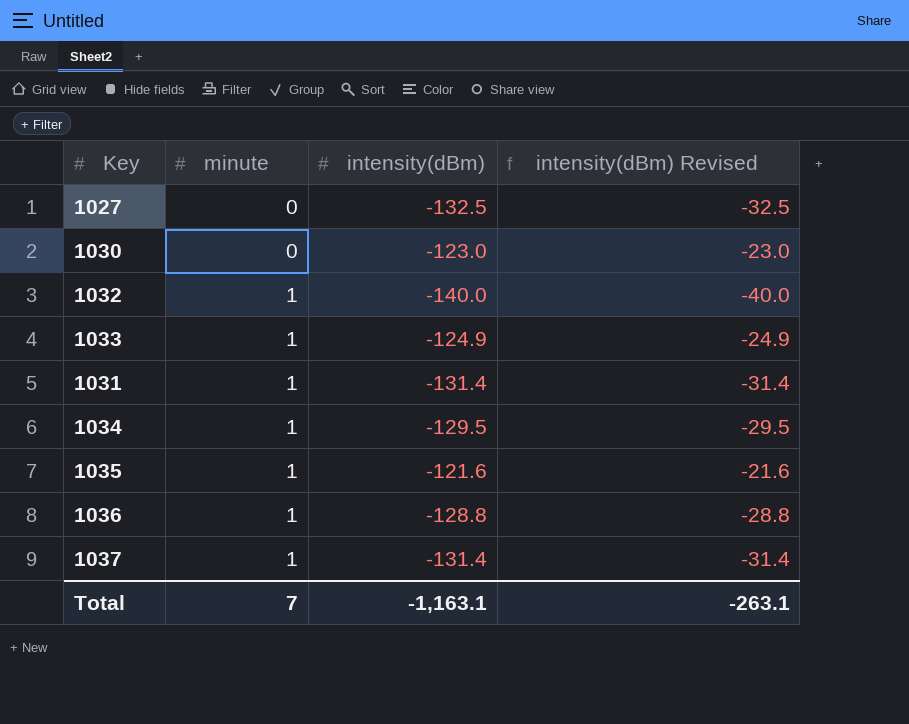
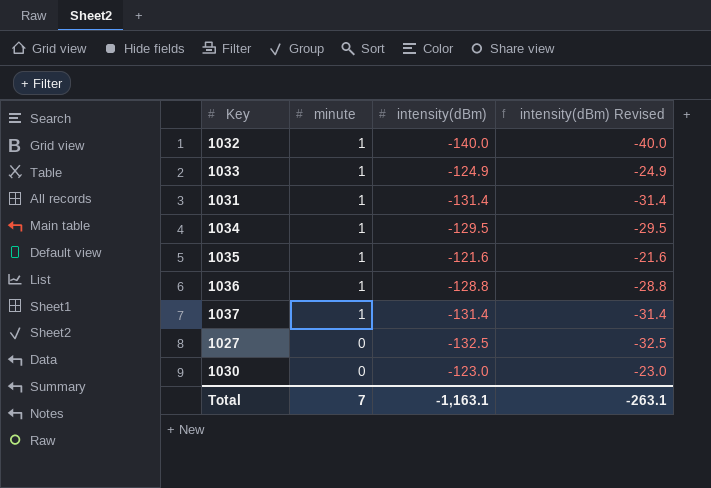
row order: minute ascending -> minute descending

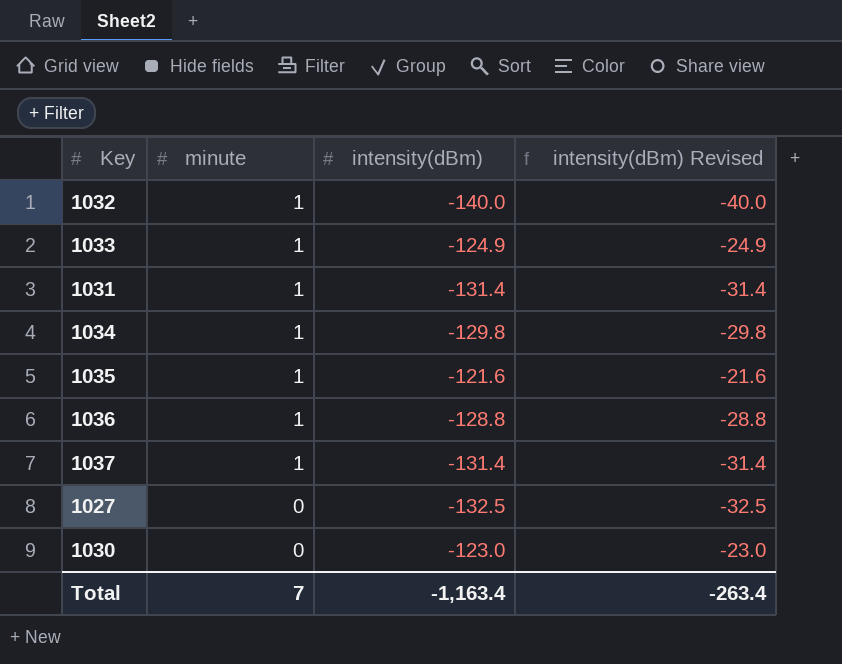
1034 | intensity(dBm): -129.5 -> -129.8
1034 | intensity(dBm) Revised: -29.5 -> -29.8
Total | intensity(dBm): -1,163.1 -> -1,163.4
Total | intensity(dBm) Revised: -263.1 -> -263.4

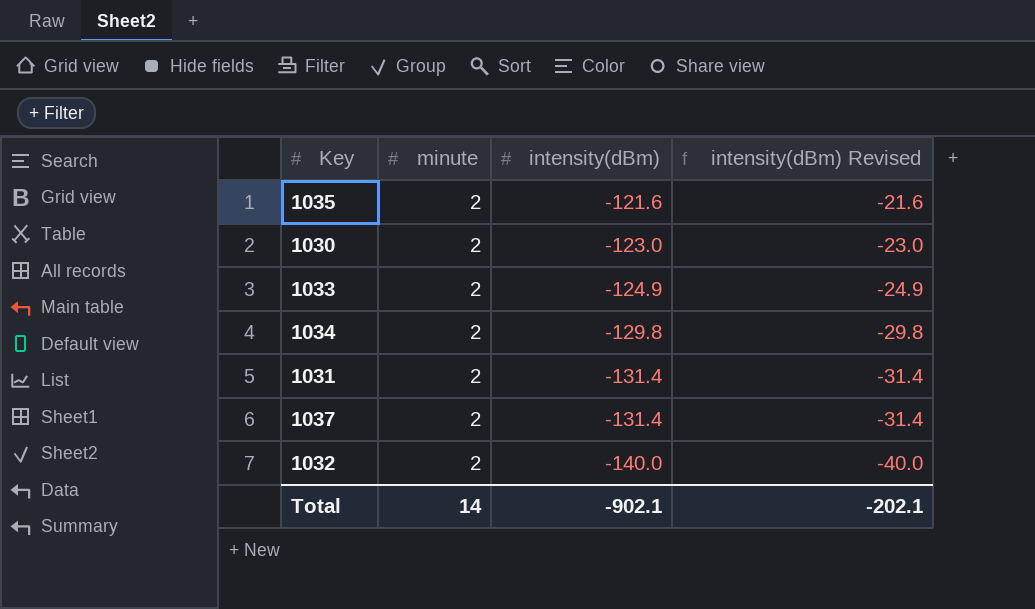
row order: minute descending -> intensity(dBm) descending
row 1036: 1 | -128.8 | -28.8 -> none
row 1027: 0 | -132.5 | -32.5 -> none
1035 | minute: 1 -> 2
1030 | minute: 0 -> 2
1033 | minute: 1 -> 2
1034 | minute: 1 -> 2
1031 | minute: 1 -> 2
1037 | minute: 1 -> 2
1032 | minute: 1 -> 2
Total | minute: 7 -> 14
Total | intensity(dBm): -1,163.4 -> -902.1
Total | intensity(dBm) Revised: -263.4 -> -202.1

